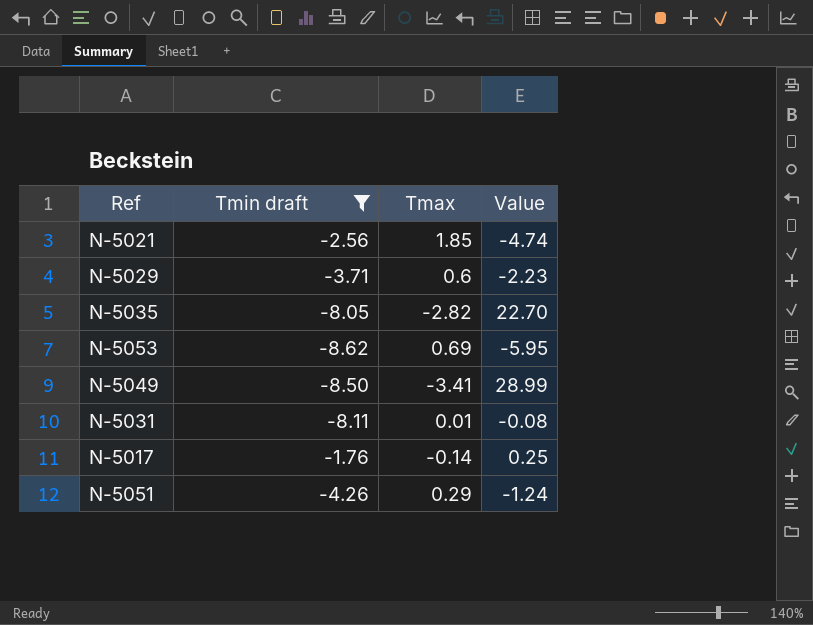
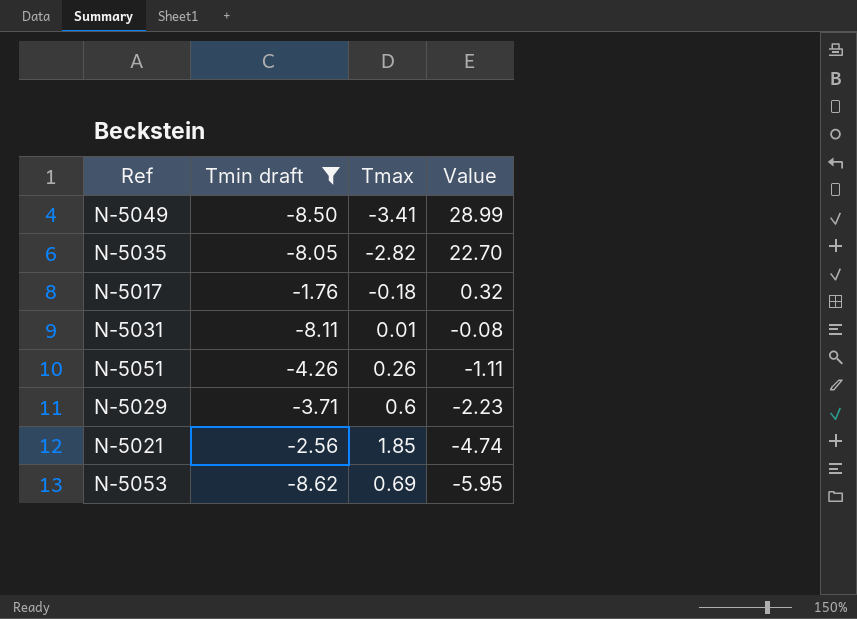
row order: none -> Value descending
N-5017 | Tmax: -0.14 -> -0.18
N-5017 | Value: 0.25 -> 0.32
N-5051 | Tmax: 0.29 -> 0.26
N-5051 | Value: -1.24 -> -1.11

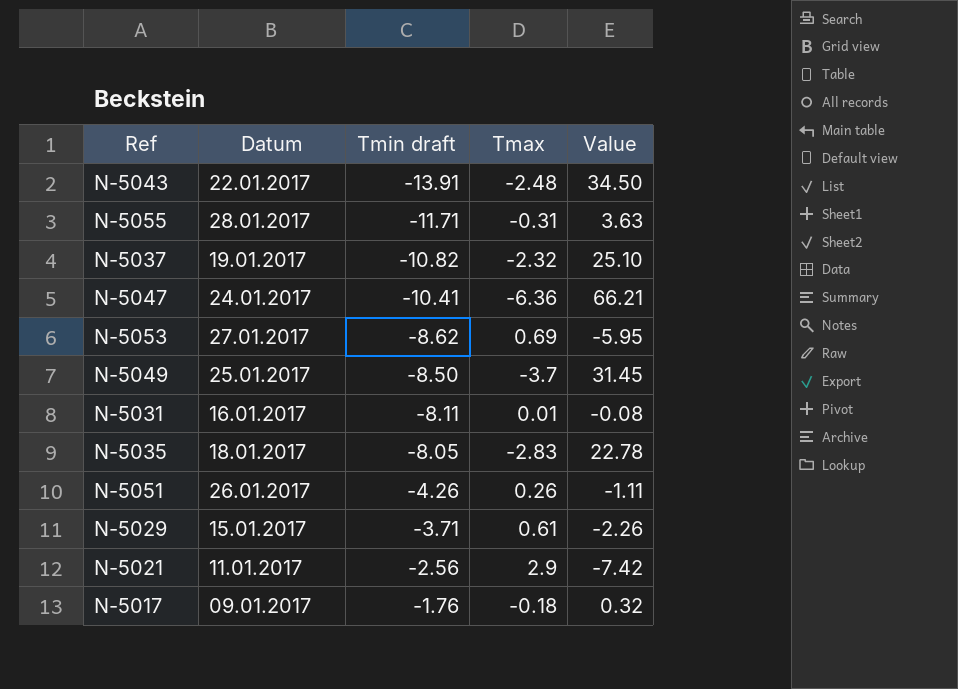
filter: Tmin draft >= -8.62 -> none
row order: Value descending -> Tmin draft ascending
column Datum | position: none -> 2
N-5049 | Tmax: -3.41 -> -3.7
N-5049 | Value: 28.99 -> 31.45
N-5035 | Tmax: -2.82 -> -2.83
N-5035 | Value: 22.70 -> 22.78
N-5029 | Tmax: 0.6 -> 0.61
N-5029 | Value: -2.23 -> -2.26
N-5021 | Tmax: 1.85 -> 2.9
N-5021 | Value: -4.74 -> -7.42

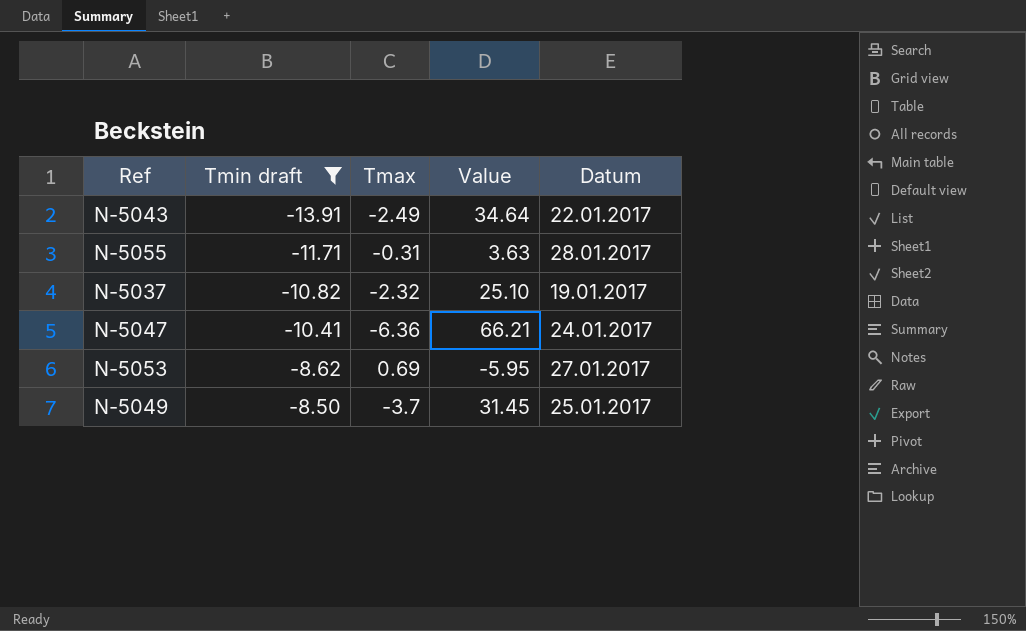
filter: none -> Tmin draft <= -8.50
column Datum | position: 2 -> 5
N-5043 | Tmax: -2.48 -> -2.49
N-5043 | Value: 34.50 -> 34.64

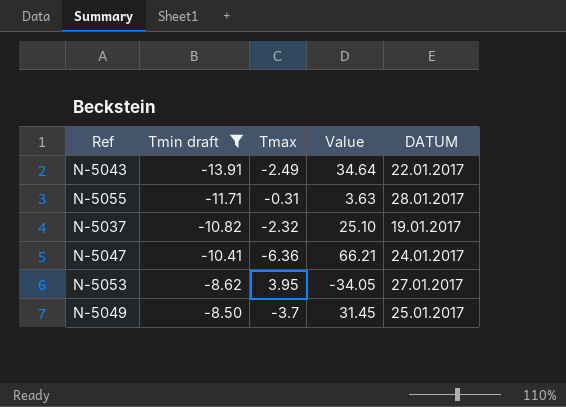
column name: Datum -> DATUM
N-5053 | Tmax: 0.69 -> 3.95
N-5053 | Value: -5.95 -> -34.05

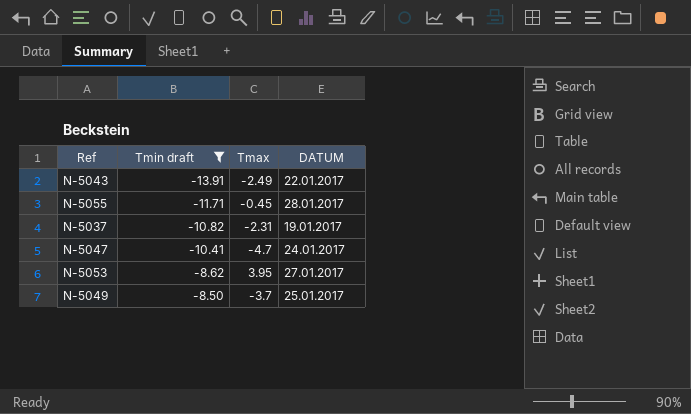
column Value | formula: [Tmin draft] * [Tmax] -> none
N-5055 | Tmax: -0.31 -> -0.45
N-5037 | Tmax: -2.32 -> -2.31
N-5047 | Tmax: -6.36 -> -4.7

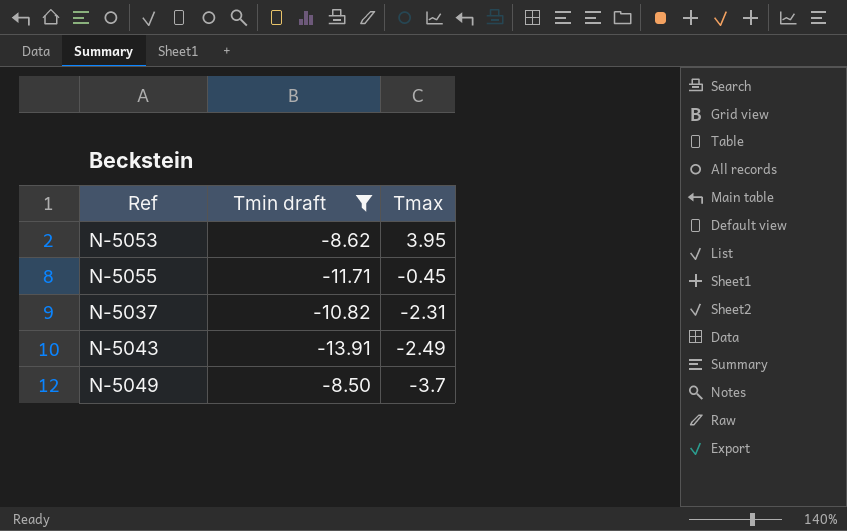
row order: Tmin draft ascending -> Tmax descending
column DATUM | position: 4 -> none
row N-5047: -10.41 | -4.7 | 24.01.2017 -> none

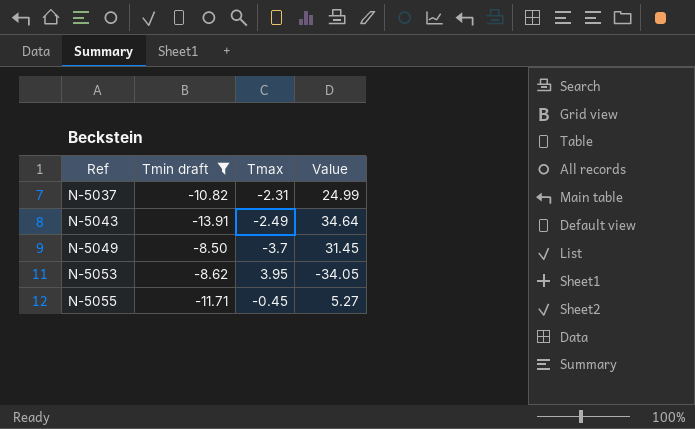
row order: Tmax descending -> Ref ascending
column Value | formula: none -> [Tmin draft] * [Tmax]

